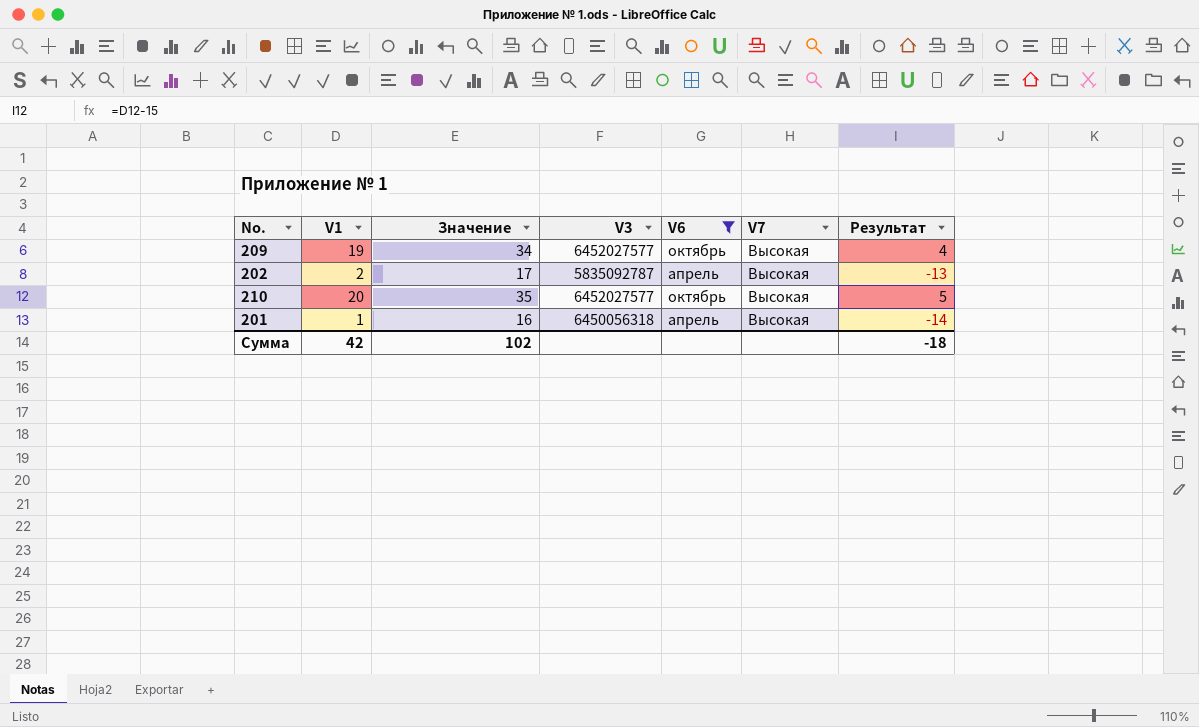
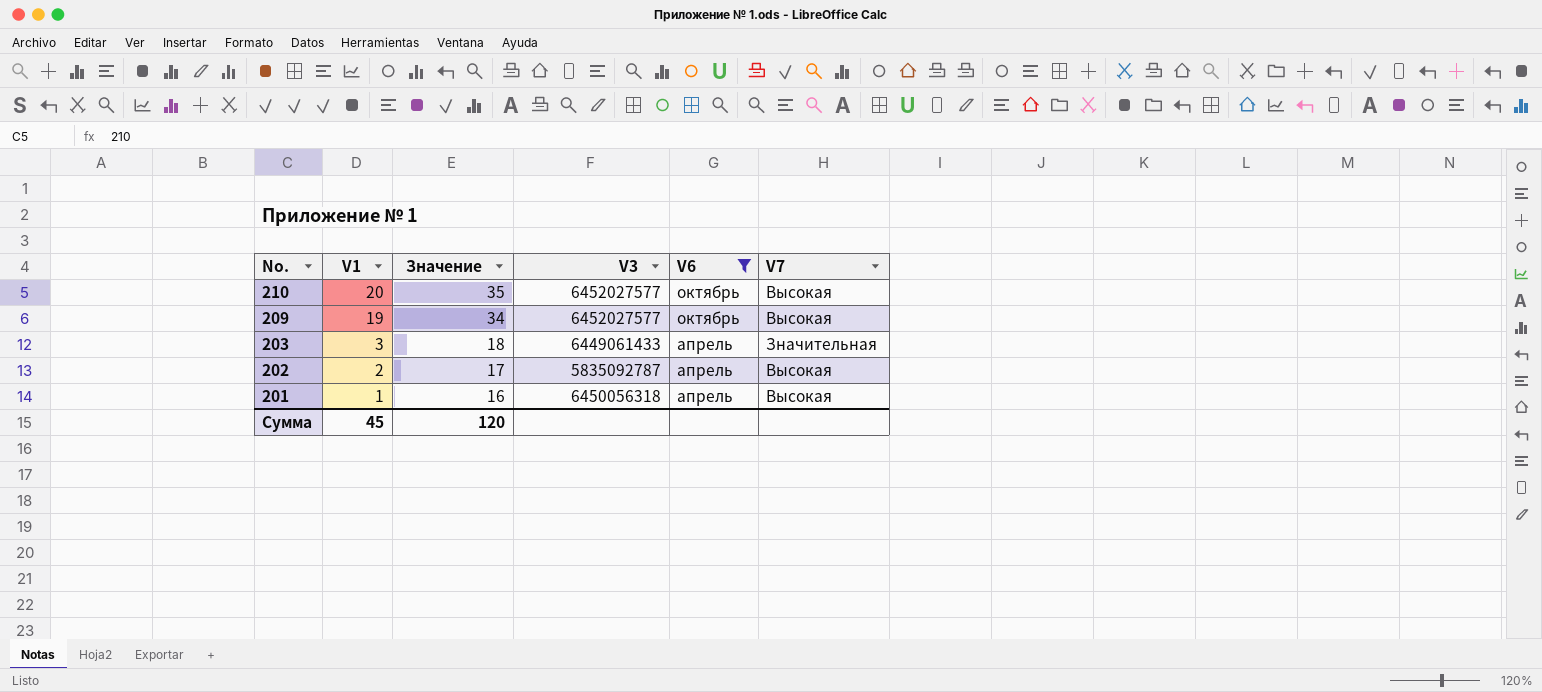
row order: none -> No. descending
column Результат | formula: [V1] - 15 -> none
row 203: none -> 3 | 18 | 6449061433 | апрель | Значительная
Сумма | V1: 42 -> 45
Сумма | Значение: 102 -> 120

